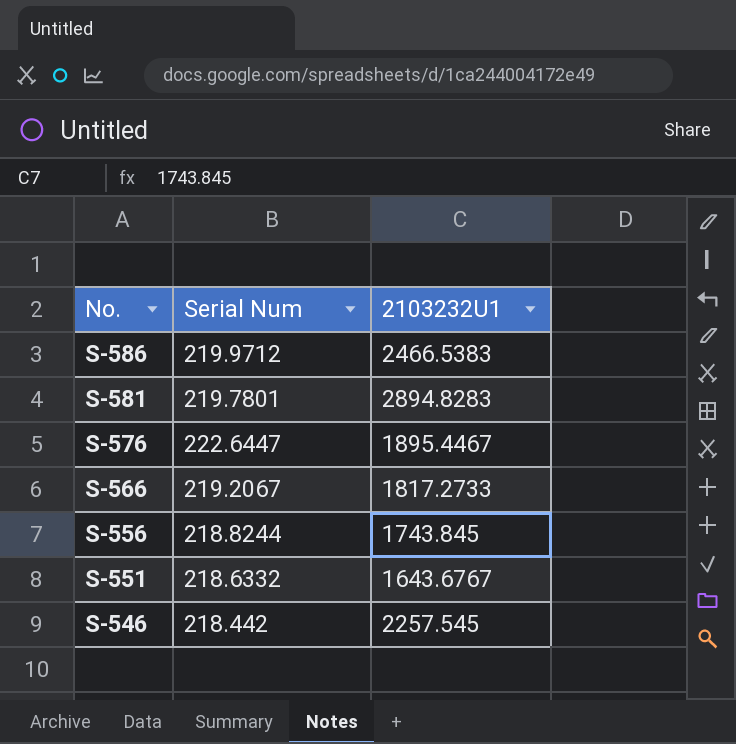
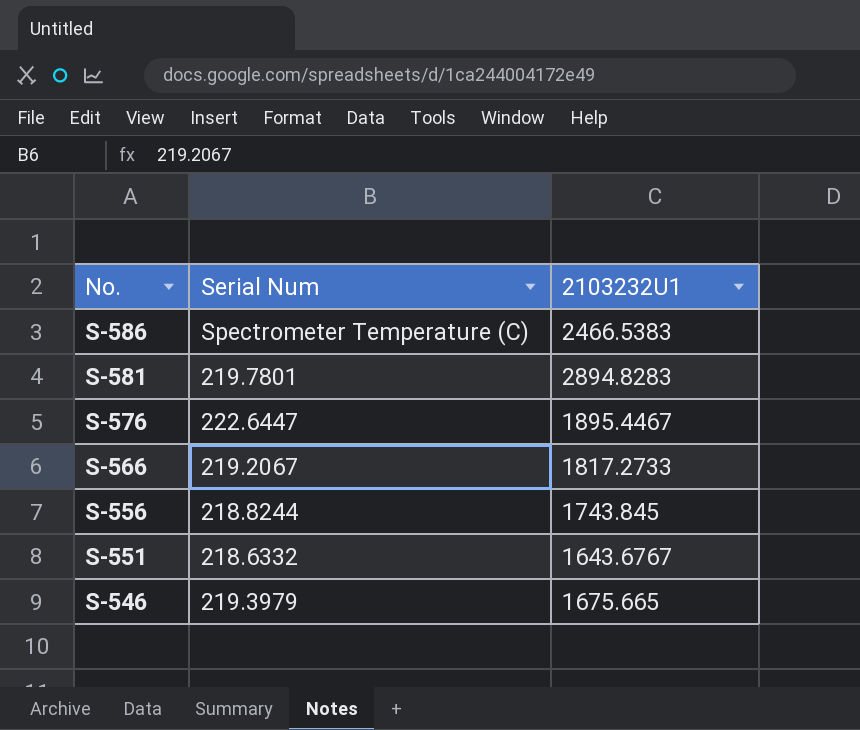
S-586 | Serial Num: 219.9712 -> Spectrometer Temperature (C)
S-546 | Serial Num: 218.442 -> 219.3979
S-546 | 2103232U1: 2257.545 -> 1675.665

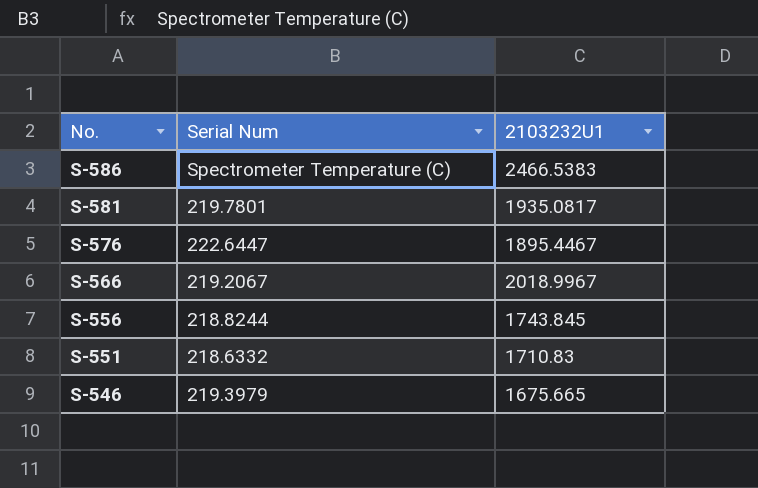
S-581 | 2103232U1: 2894.8283 -> 1935.0817
S-566 | 2103232U1: 1817.2733 -> 2018.9967
S-551 | 2103232U1: 1643.6767 -> 1710.83

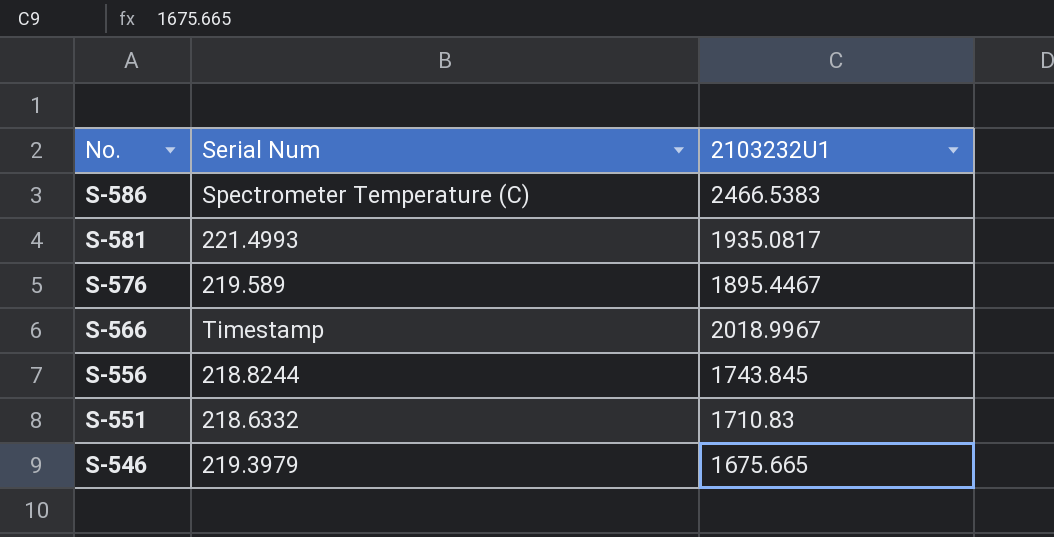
S-581 | Serial Num: 219.7801 -> 221.4993
S-576 | Serial Num: 222.6447 -> 219.589
S-566 | Serial Num: 219.2067 -> Timestamp

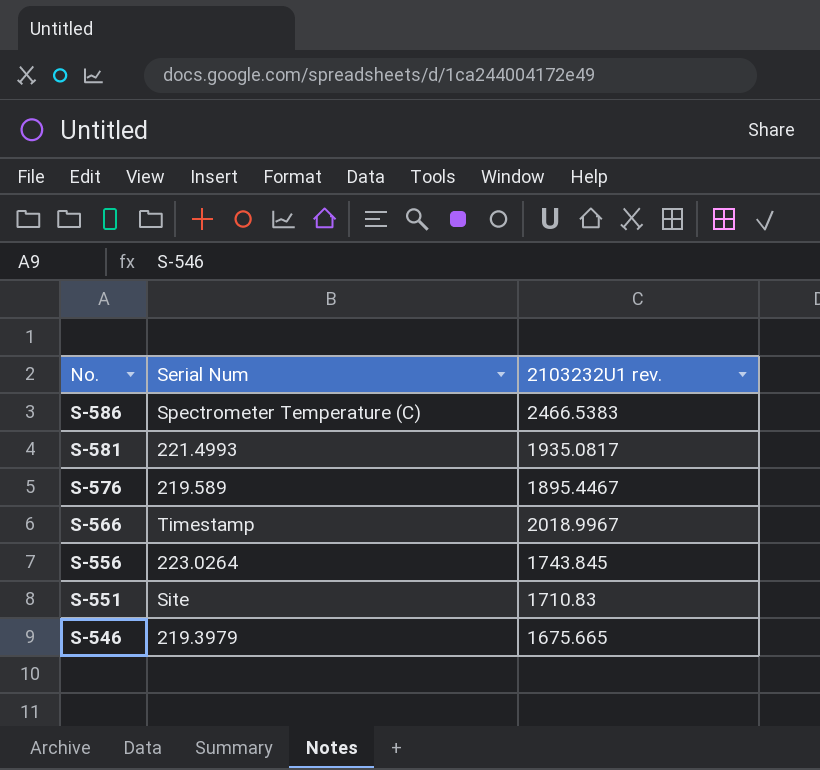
column name: 2103232U1 -> 2103232U1 rev.
S-556 | Serial Num: 218.8244 -> 223.0264
S-551 | Serial Num: 218.6332 -> Site

